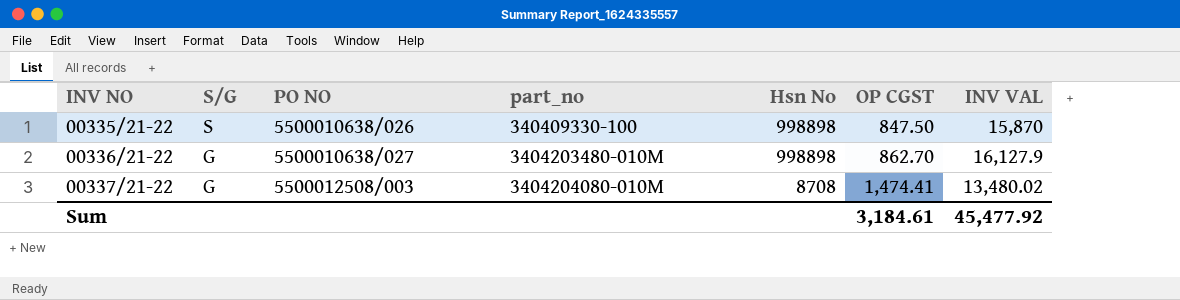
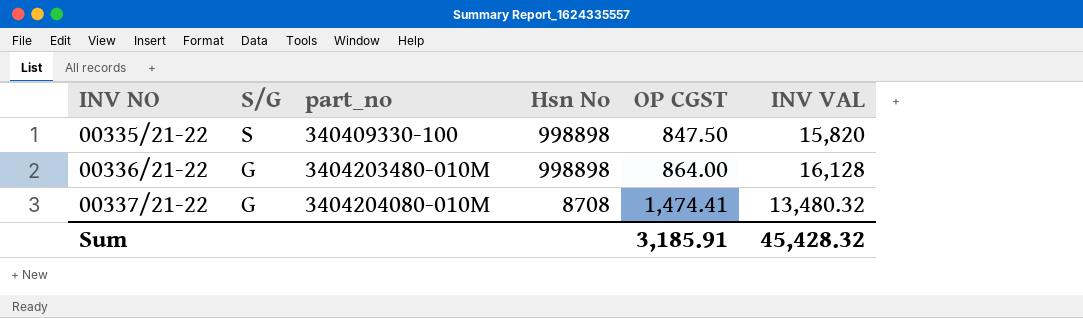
column PO NO | position: 3 -> none
00335/21-22 | INV VAL: 15,870 -> 15,820
00336/21-22 | OP CGST: 862.70 -> 864.00
00336/21-22 | INV VAL: 16,127.9 -> 16,128
00337/21-22 | INV VAL: 13,480.02 -> 13,480.32
Sum | OP CGST: 3,184.61 -> 3,185.91
Sum | INV VAL: 45,477.92 -> 45,428.32

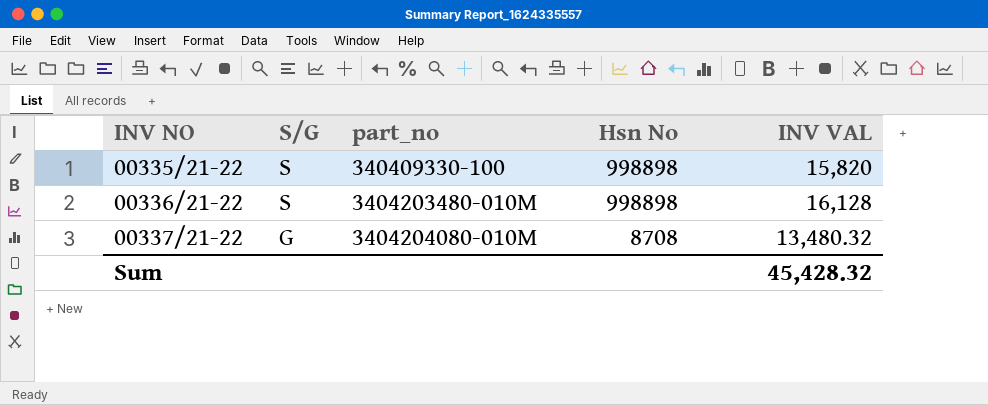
column OP CGST | position: 5 -> none
00336/21-22 | S/G: G -> S

